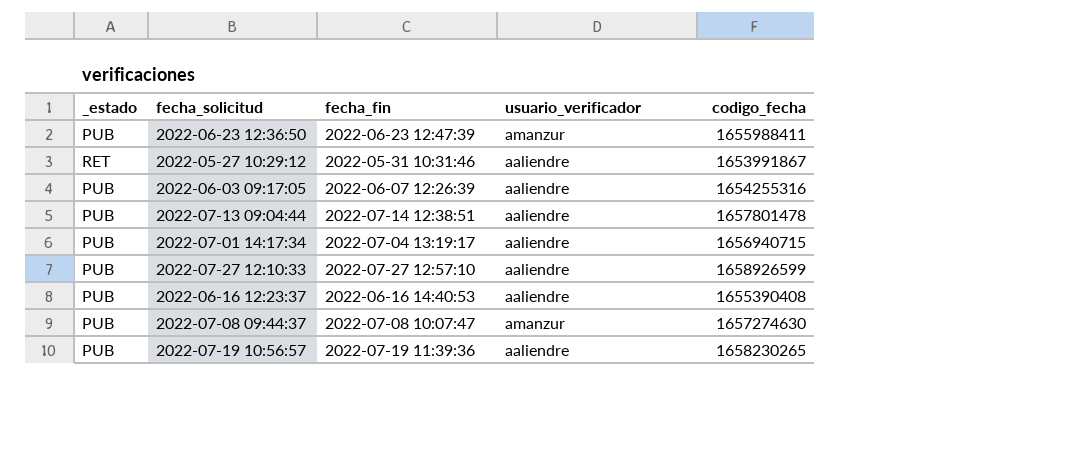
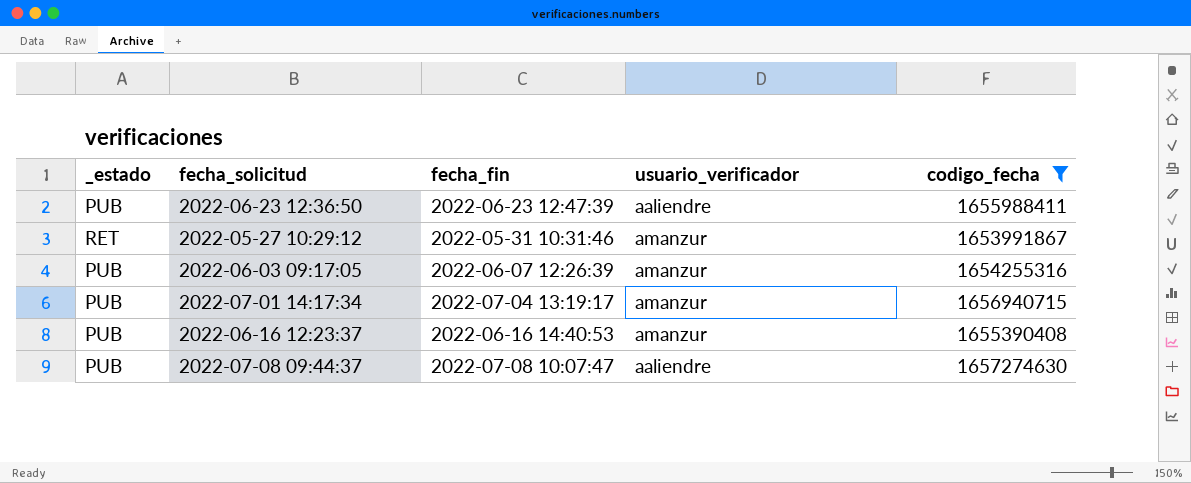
filter: none -> codigo_fecha <= 1657274630
2022-06-23 12:36:50 | usuario_verificador: amanzur -> aaliendre
2022-05-27 10:29:12 | usuario_verificador: aaliendre -> amanzur
2022-06-03 09:17:05 | usuario_verificador: aaliendre -> amanzur
2022-07-01 14:17:34 | usuario_verificador: aaliendre -> amanzur
2022-06-16 12:23:37 | usuario_verificador: aaliendre -> amanzur
2022-07-08 09:44:37 | usuario_verificador: amanzur -> aaliendre

